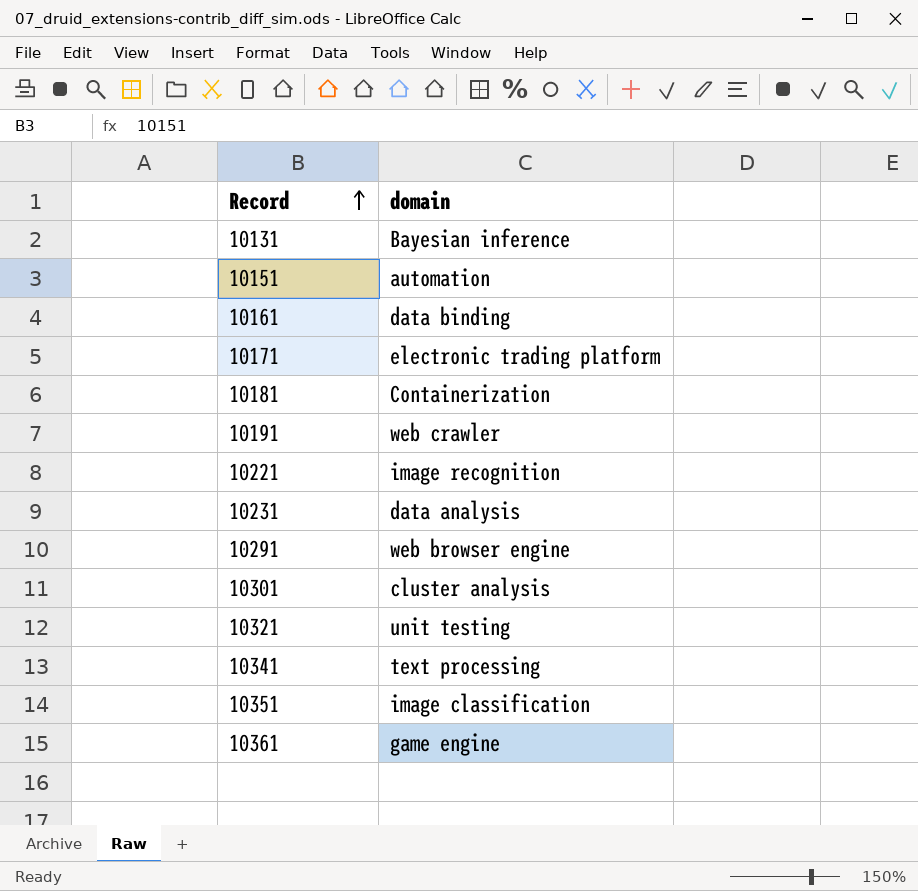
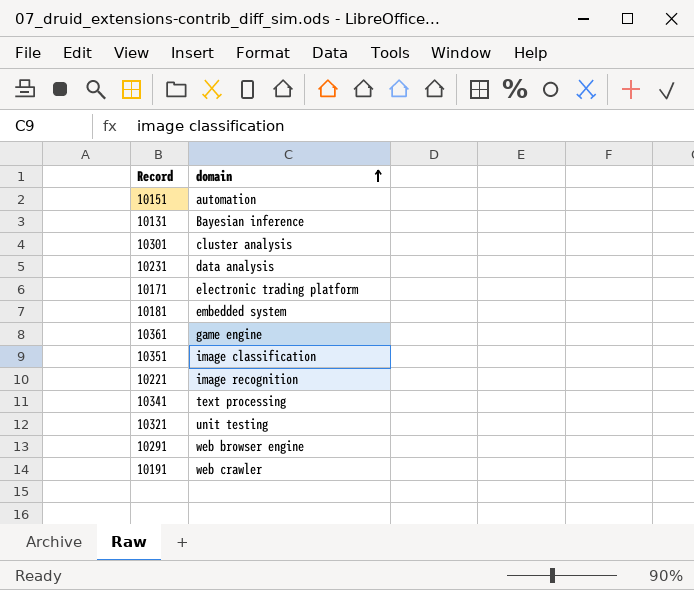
row order: Record ascending -> domain ascending
row 10161: data binding -> none
10181 | domain: Containerization -> embedded system

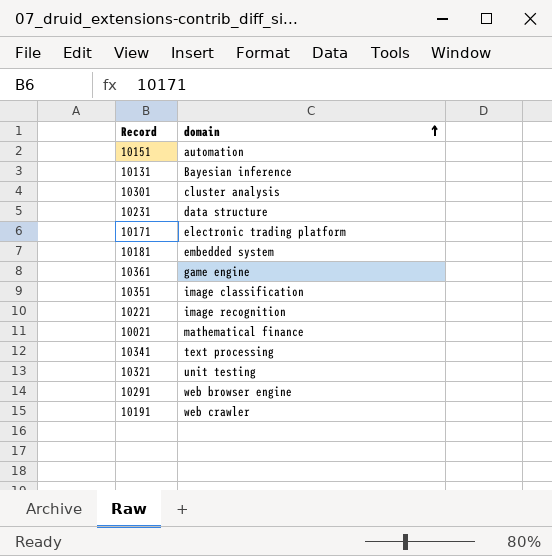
10231 | domain: data analysis -> data structure
row 10021: none -> mathematical finance

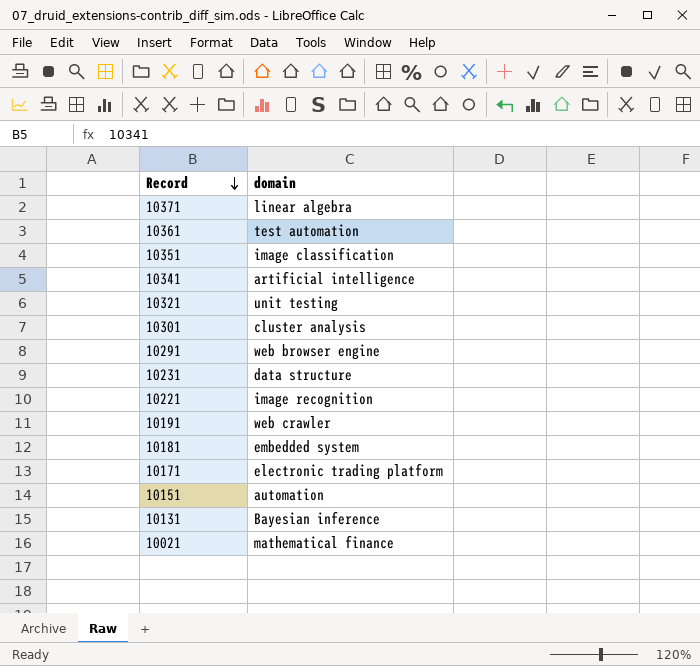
row order: domain ascending -> Record descending
row 10371: none -> linear algebra
10361 | domain: game engine -> test automation
10341 | domain: text processing -> artificial intelligence

